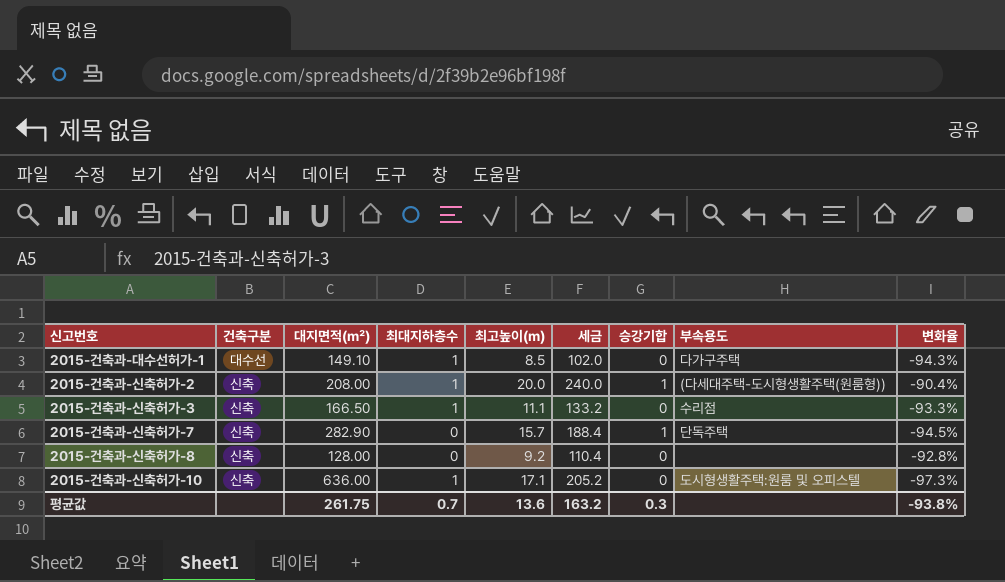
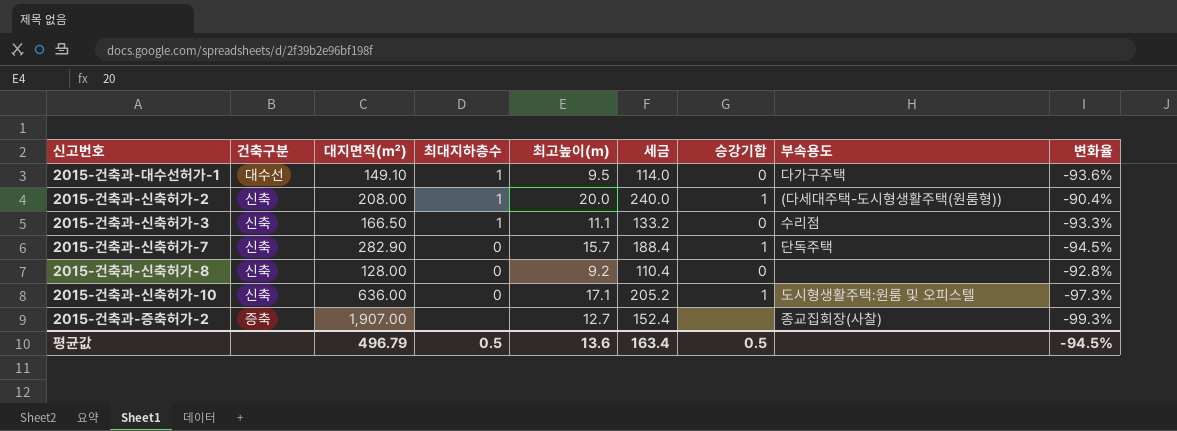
2015-건축과-대수선허가-1 | 최고높이(m): 8.5 -> 9.5
2015-건축과-대수선허가-1 | 세금: 102.0 -> 114.0
2015-건축과-대수선허가-1 | 변화율: -94.3% -> -93.6%
2015-건축과-신축허가-10 | 최대지하층수: 1 -> 0
2015-건축과-신축허가-10 | 승강기합: 0 -> 1
row 2015-건축과-증축허가-2: none -> 증축 | 1,907.00 | none | 12.7 | 152.4 | none | 종교집회장(사찰) | -99.3%
평균값 | 대지면적(㎡): 261.75 -> 496.79
평균값 | 최대지하층수: 0.7 -> 0.5
평균값 | 세금: 163.2 -> 163.4
평균값 | 승강기합: 0.3 -> 0.5
평균값 | 변화율: -93.8% -> -94.5%

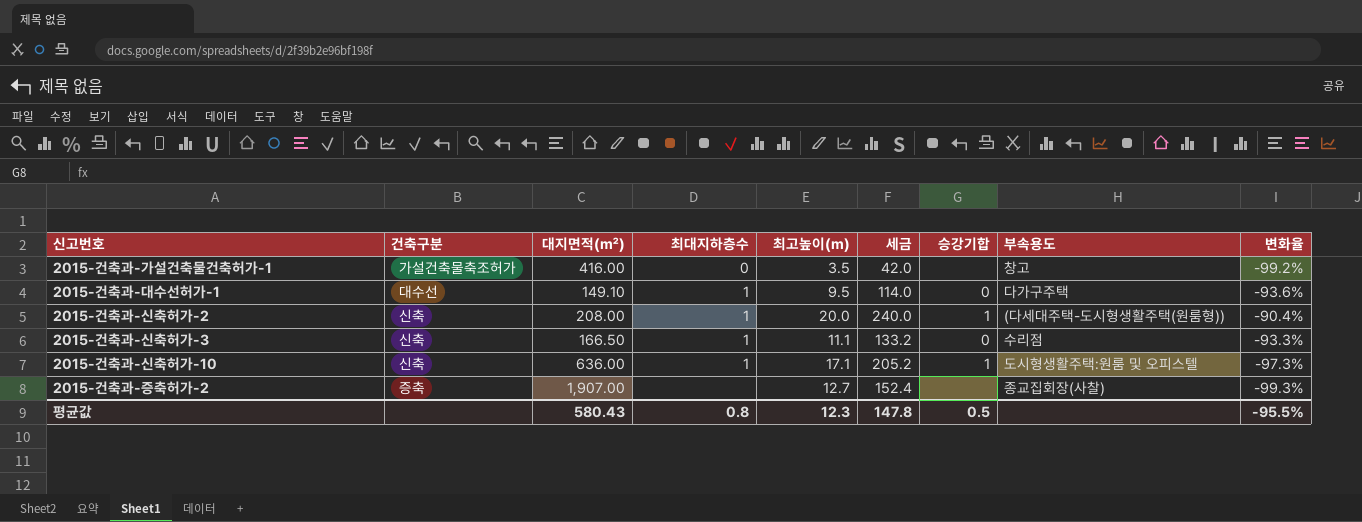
row 2015-건축과-신축허가-7: 신축 | 282.90 | 0 | 15.7 | 188.4 | 1 | 단독주택 | -94.5% -> none
row 2015-건축과-신축허가-8: 신축 | 128.00 | 0 | 9.2 | 110.4 | 0 | none | -92.8% -> none
row 2015-건축과-가설건축물건축허가-1: none -> 가설건축물축조허가 | 416.00 | 0 | 3.5 | 42.0 | none | 창고 | -99.2%
2015-건축과-신축허가-10 | 최대지하층수: 0 -> 1
평균값 | 대지면적(㎡): 496.79 -> 580.43
평균값 | 최대지하층수: 0.5 -> 0.8
평균값 | 최고높이(m): 13.6 -> 12.3
평균값 | 세금: 163.4 -> 147.8
평균값 | 변화율: -94.5% -> -95.5%

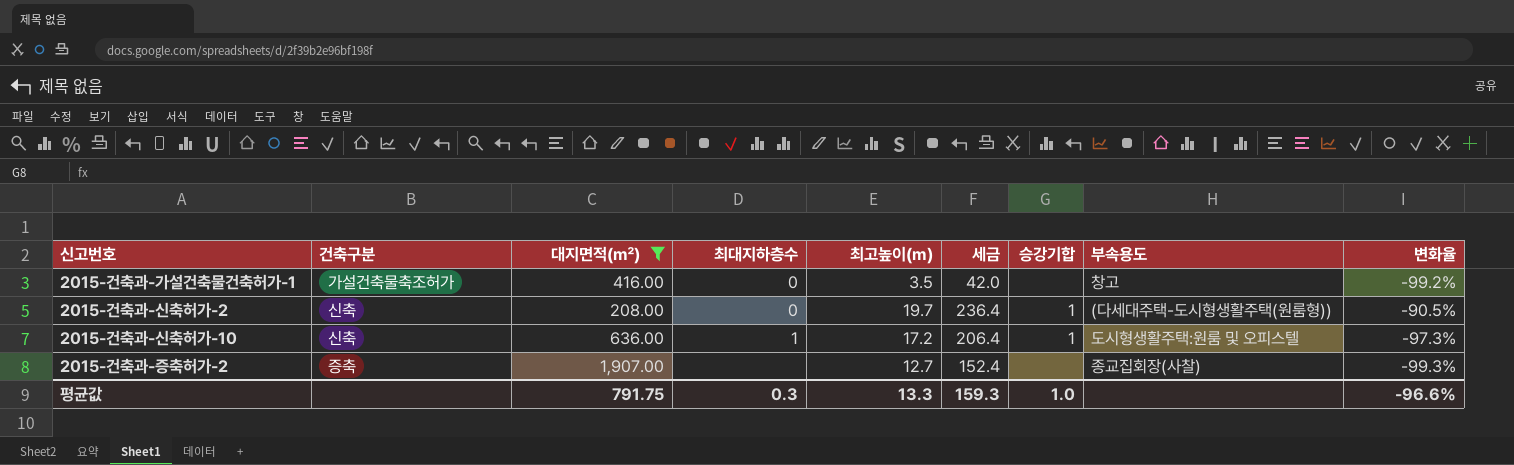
filter: none -> 대지면적(㎡) >= 208.00
2015-건축과-신축허가-2 | 최대지하층수: 1 -> 0
2015-건축과-신축허가-2 | 최고높이(m): 20.0 -> 19.7
2015-건축과-신축허가-2 | 세금: 240.0 -> 236.4
2015-건축과-신축허가-2 | 변화율: -90.4% -> -90.5%
2015-건축과-신축허가-10 | 최고높이(m): 17.1 -> 17.2
2015-건축과-신축허가-10 | 세금: 205.2 -> 206.4
평균값 | 대지면적(㎡): 580.43 -> 791.75
평균값 | 최대지하층수: 0.8 -> 0.3
평균값 | 최고높이(m): 12.3 -> 13.3
평균값 | 세금: 147.8 -> 159.3
평균값 | 승강기합: 0.5 -> 1.0
평균값 | 변화율: -95.5% -> -96.6%

